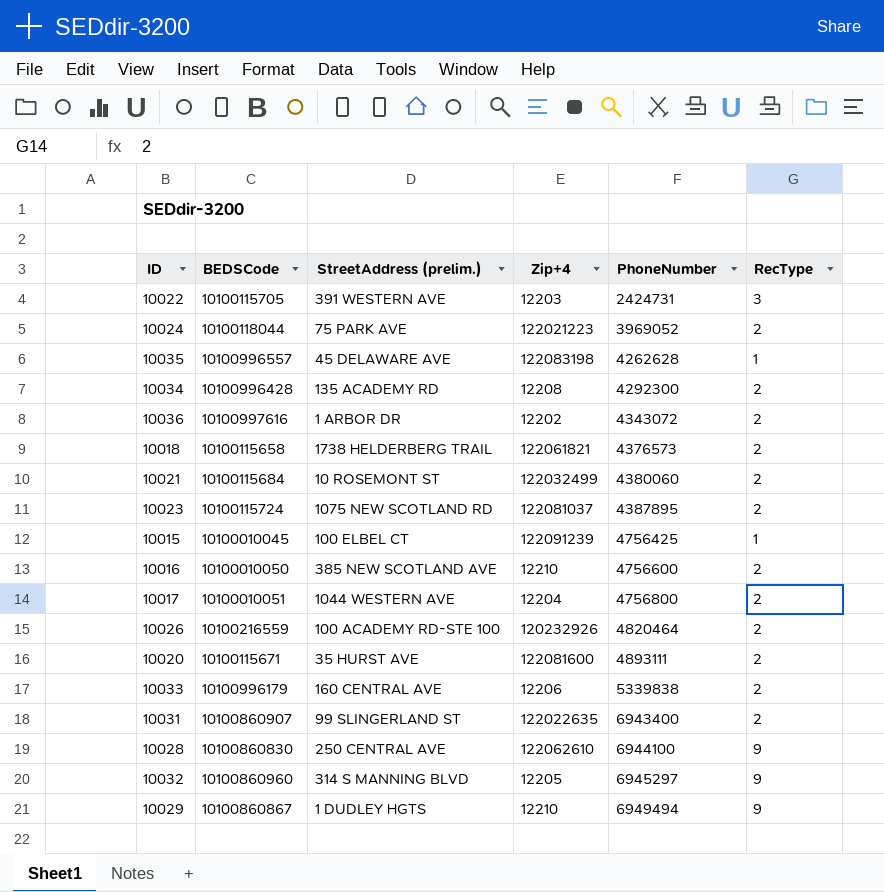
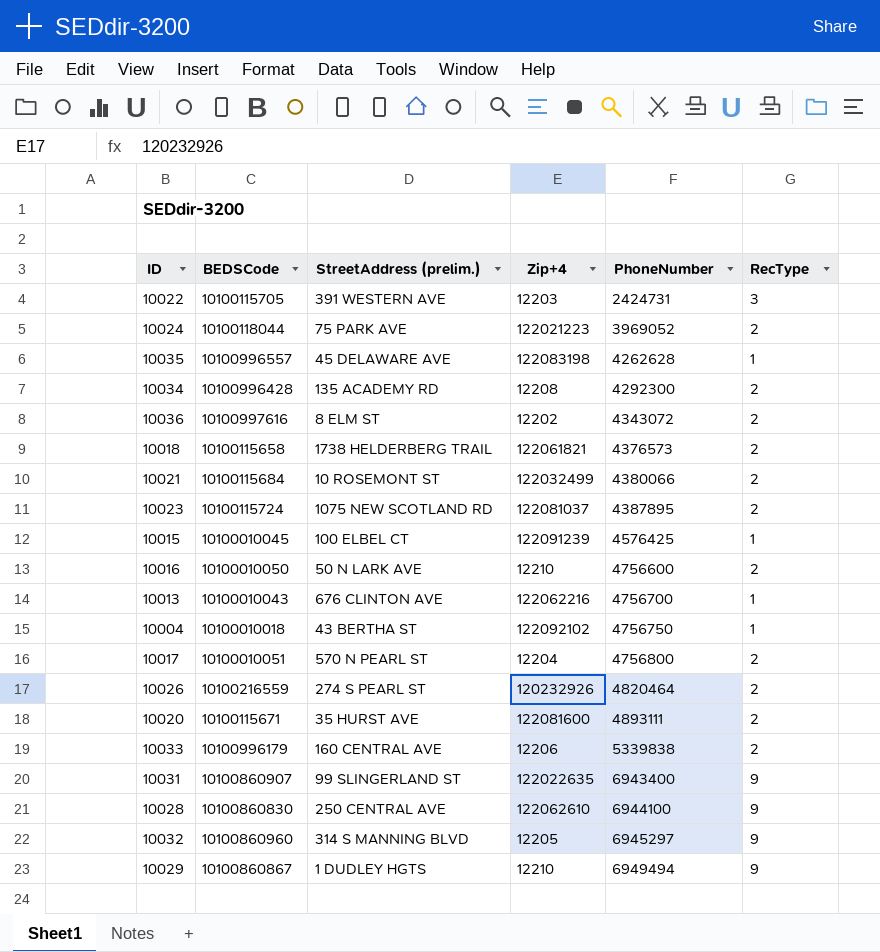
10036 | StreetAddress (prelim.): 1 ARBOR DR -> 8 ELM ST
10021 | PhoneNumber: 4380060 -> 4380066
10015 | PhoneNumber: 4756425 -> 4576425
10016 | StreetAddress (prelim.): 385 NEW SCOTLAND AVE -> 50 N LARK AVE
row 10013: none -> 10100010043 | 676 CLINTON AVE | 122062216 | 4756700 | 1
row 10004: none -> 10100010018 | 43 BERTHA ST | 122092102 | 4756750 | 1
10017 | StreetAddress (prelim.): 1044 WESTERN AVE -> 570 N PEARL ST
10026 | StreetAddress (prelim.): 100 ACADEMY RD-STE 100 -> 274 S PEARL ST
10031 | RecType: 2 -> 9

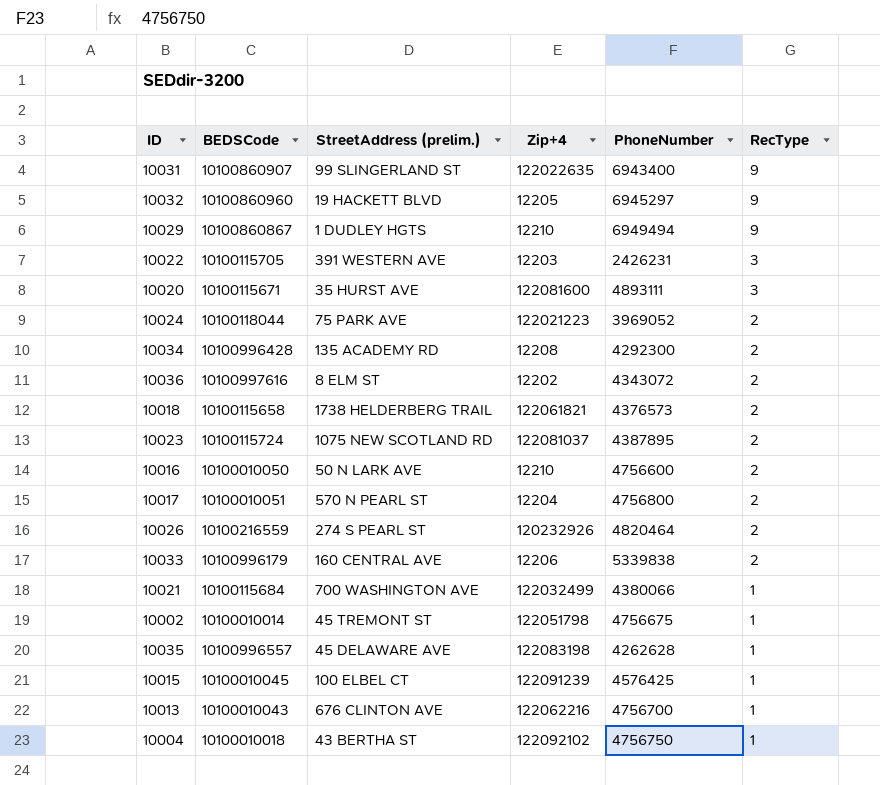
row order: PhoneNumber ascending -> RecType descending
row 10028: 10100860830 | 250 CENTRAL AVE | 122062610 | 6944100 | 9 -> none
10032 | StreetAddress (prelim.): 314 S MANNING BLVD -> 19 HACKETT BLVD
10022 | PhoneNumber: 2424731 -> 2426231
10020 | RecType: 2 -> 3
10021 | StreetAddress (prelim.): 10 ROSEMONT ST -> 700 WASHINGTON AVE
10021 | RecType: 2 -> 1
row 10002: none -> 10100010014 | 45 TREMONT ST | 122051798 | 4756675 | 1

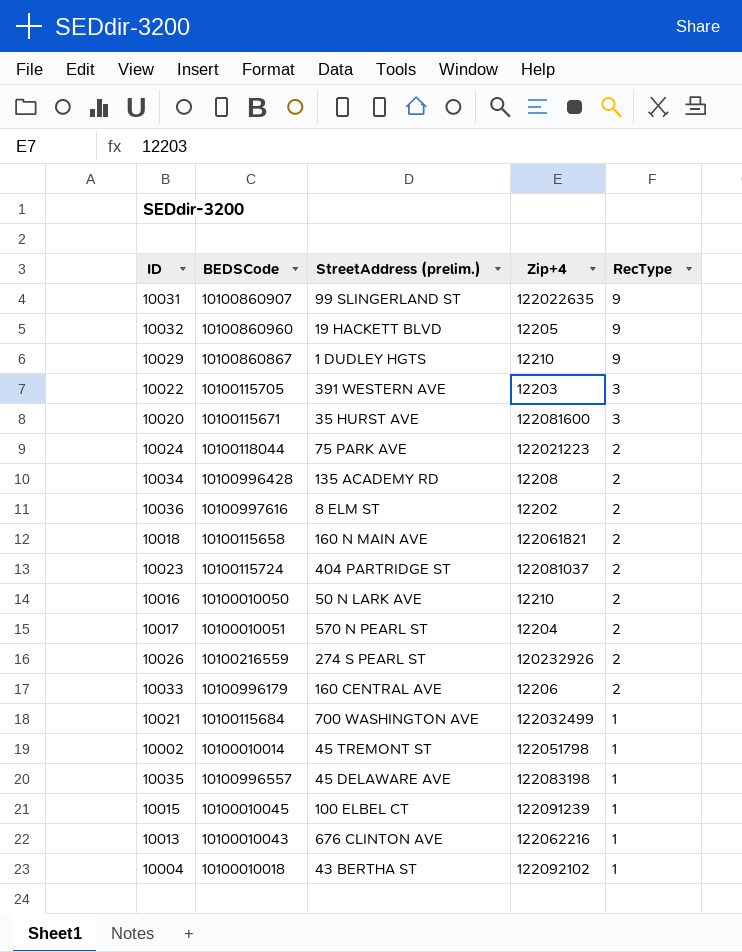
column PhoneNumber | position: 5 -> none
10018 | StreetAddress (prelim.): 1738 HELDERBERG TRAIL -> 160 N MAIN AVE
10023 | StreetAddress (prelim.): 1075 NEW SCOTLAND RD -> 404 PARTRIDGE ST

